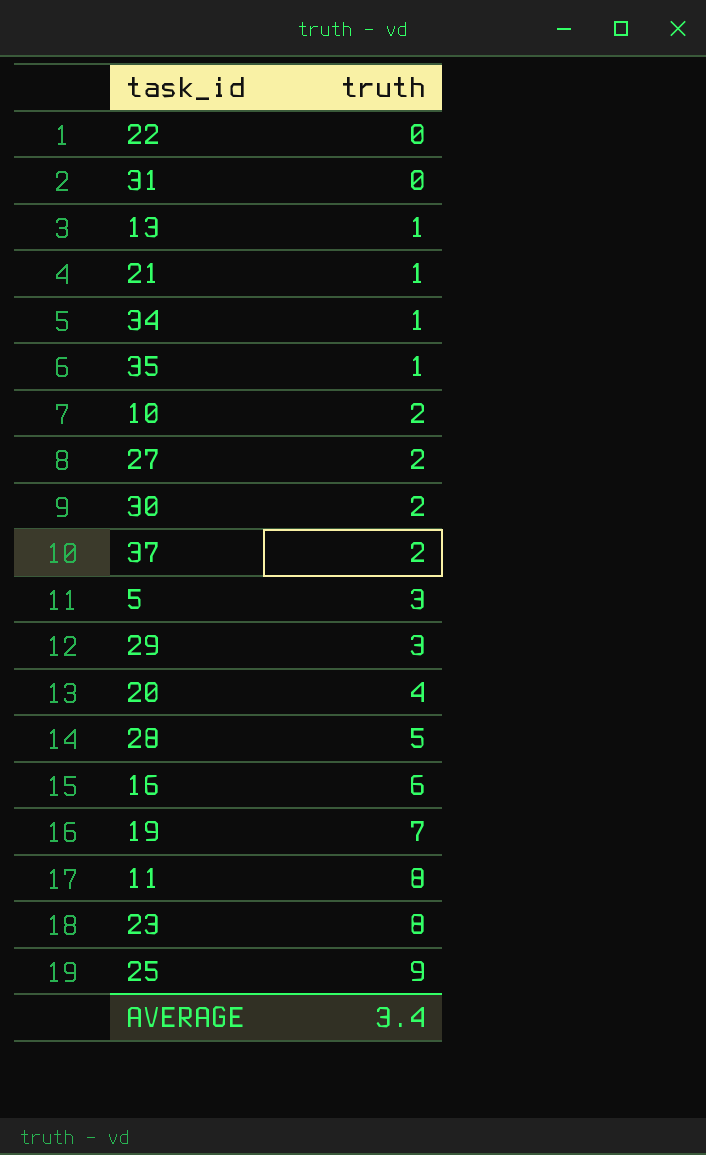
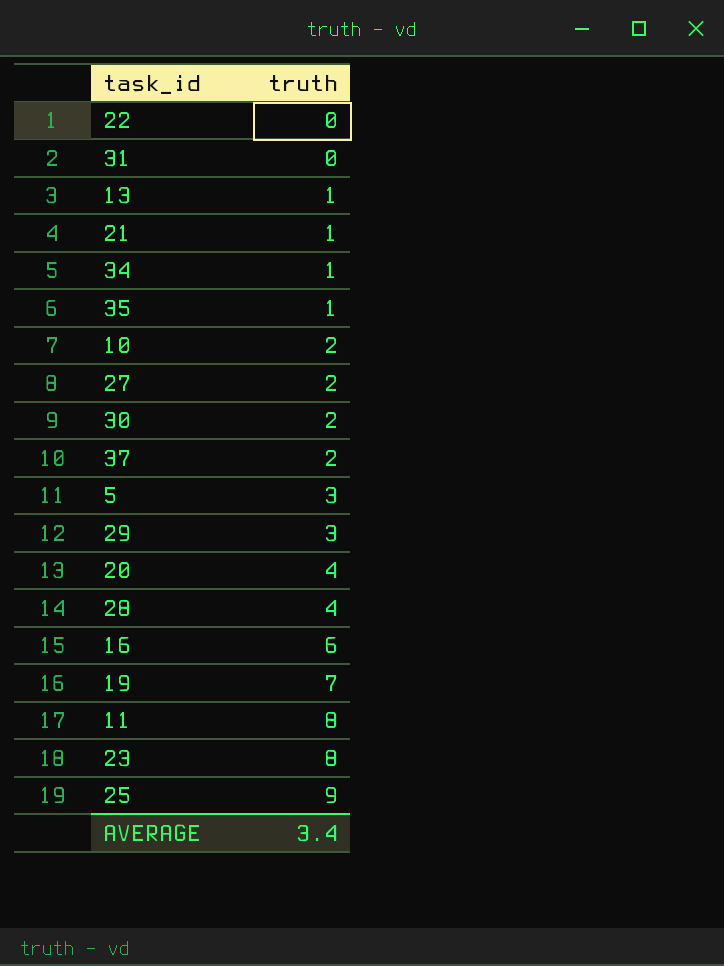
28 | truth: 5 -> 4

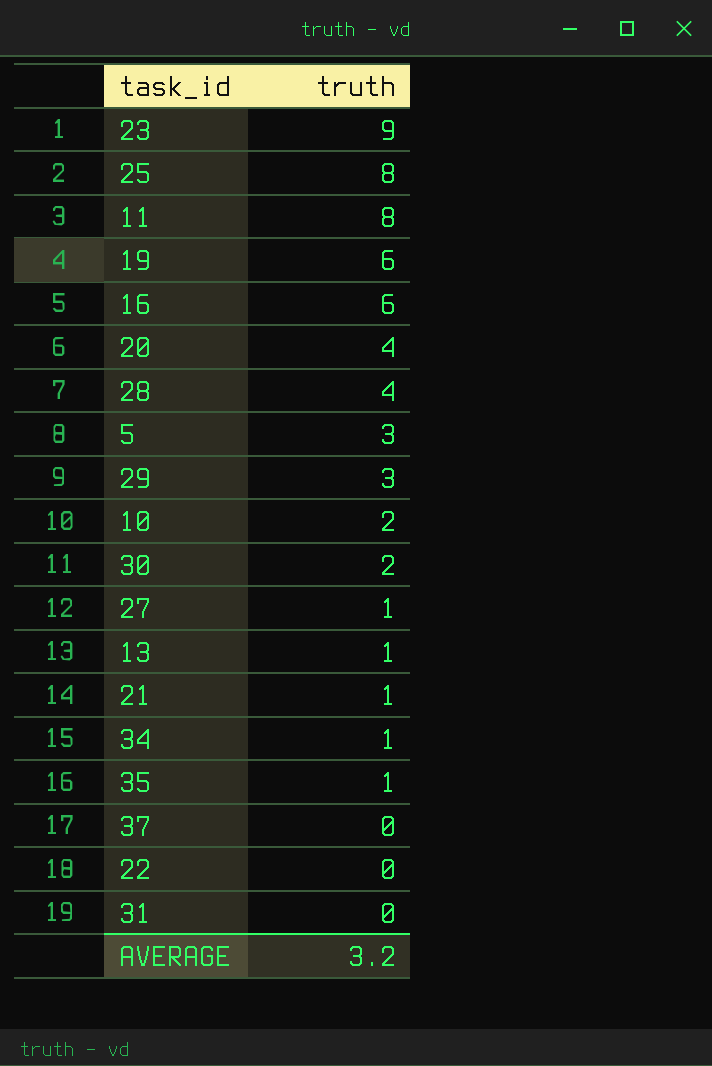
row order: truth ascending -> truth descending
23 | truth: 8 -> 9
25 | truth: 9 -> 8
19 | truth: 7 -> 6
27 | truth: 2 -> 1
37 | truth: 2 -> 0
AVERAGE | truth: 3.4 -> 3.2

